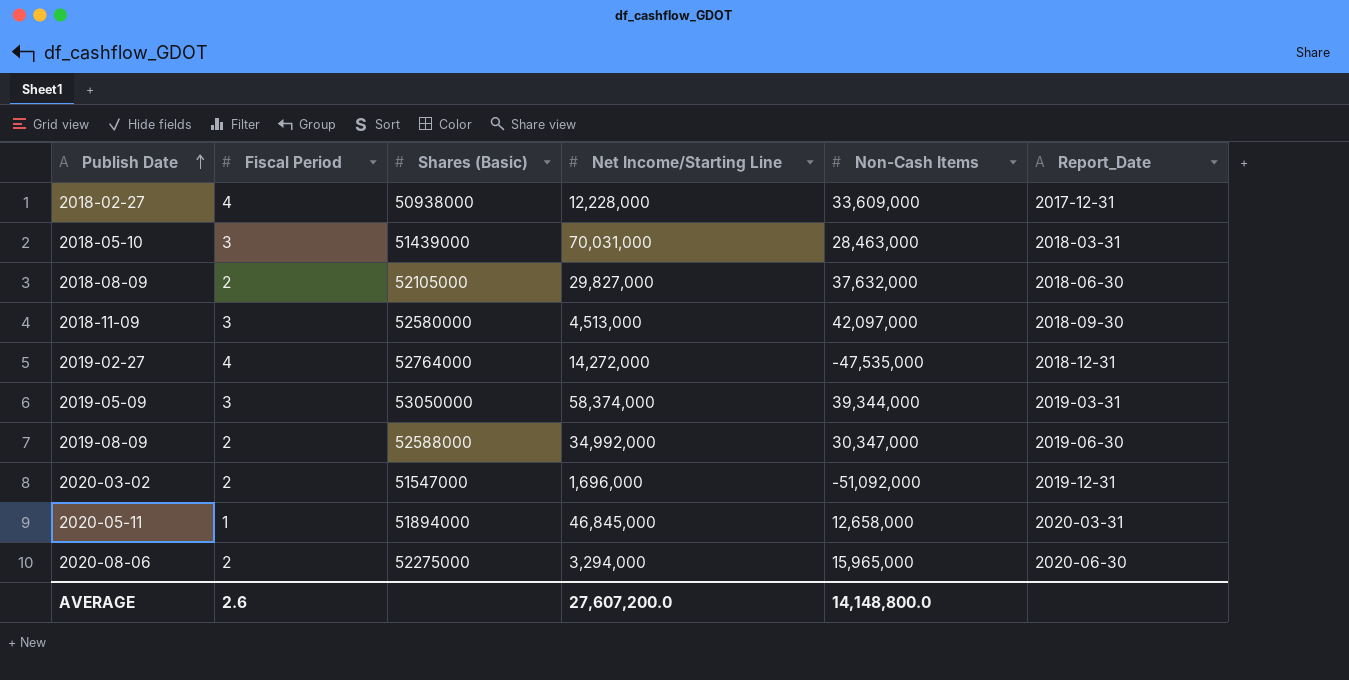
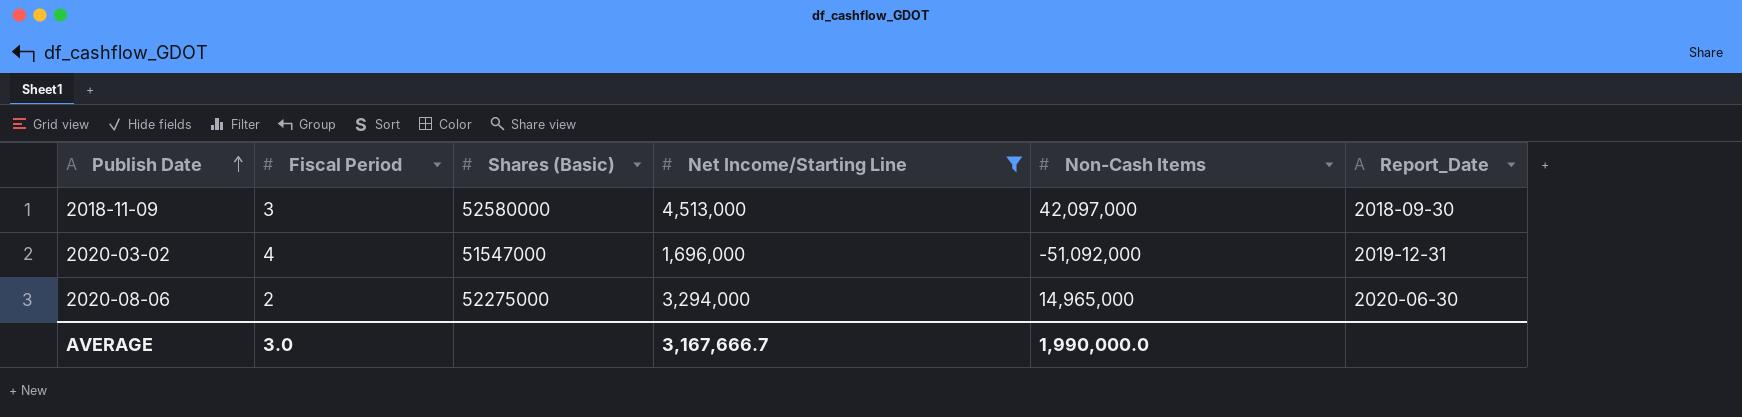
filter: none -> Net Income/Starting Line <= 4,513,000
2020-03-02 | Fiscal Period: 2 -> 4
2020-08-06 | Non-Cash Items: 15,965,000 -> 14,965,000
AVERAGE | Fiscal Period: 2.6 -> 3.0
AVERAGE | Net Income/Starting Line: 27,607,200.0 -> 3,167,666.7
AVERAGE | Non-Cash Items: 14,148,800.0 -> 1,990,000.0

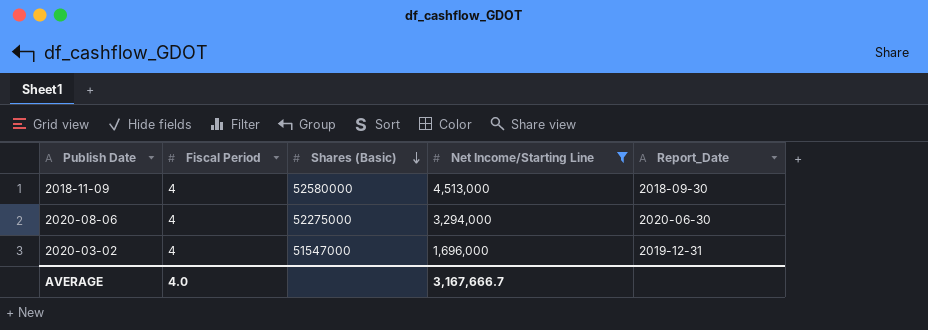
row order: Publish Date ascending -> Shares (Basic) descending
column Non-Cash Items | position: 5 -> none
2018-11-09 | Fiscal Period: 3 -> 4
2020-08-06 | Fiscal Period: 2 -> 4
AVERAGE | Fiscal Period: 3.0 -> 4.0

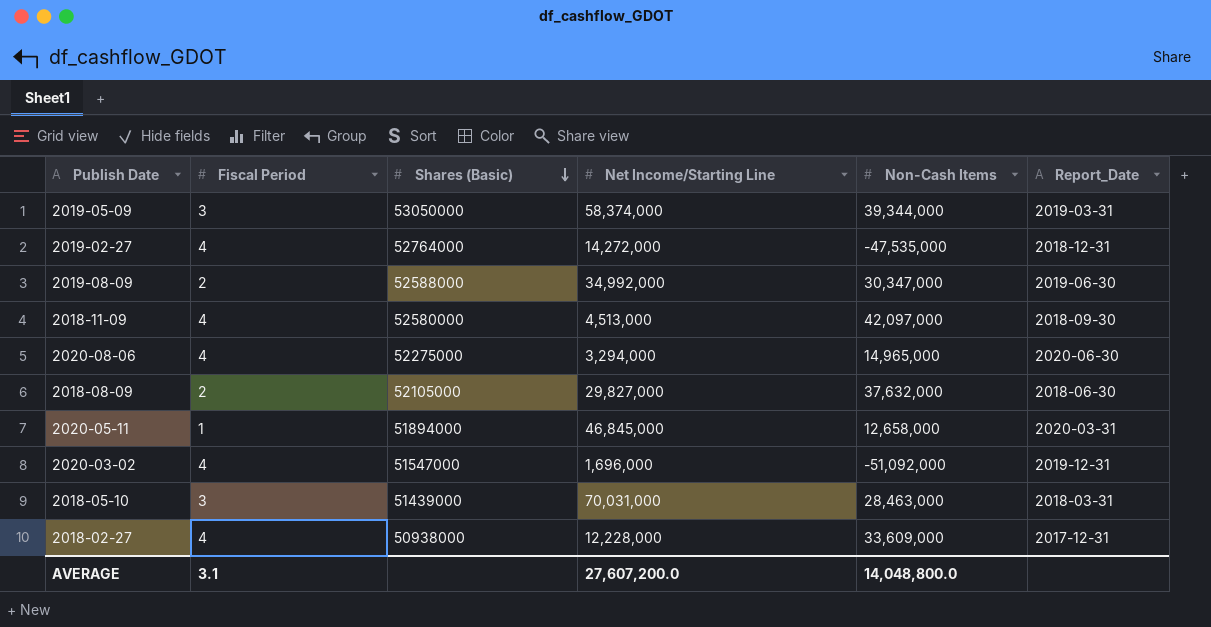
filter: Net Income/Starting Line <= 4,513,000 -> none
column Non-Cash Items | position: none -> 5
AVERAGE | Fiscal Period: 4.0 -> 3.1
AVERAGE | Net Income/Starting Line: 3,167,666.7 -> 27,607,200.0

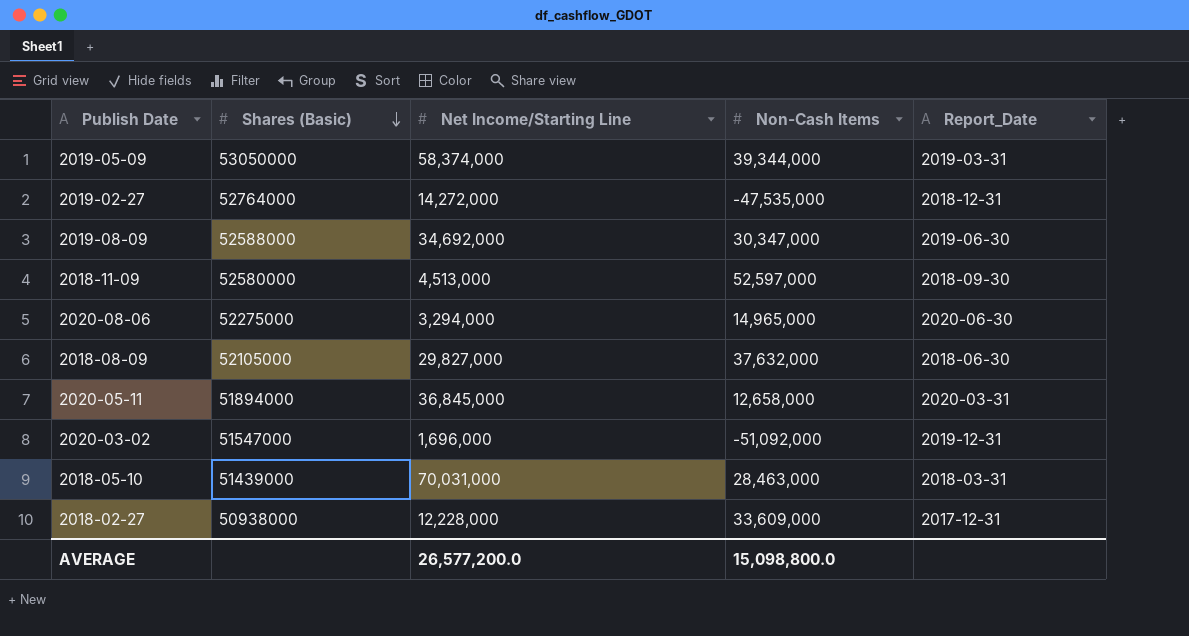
column Fiscal Period | position: 2 -> none
2019-08-09 | Net Income/Starting Line: 34,992,000 -> 34,692,000
2018-11-09 | Non-Cash Items: 42,097,000 -> 52,597,000
2020-05-11 | Net Income/Starting Line: 46,845,000 -> 36,845,000
AVERAGE | Net Income/Starting Line: 27,607,200.0 -> 26,577,200.0
AVERAGE | Non-Cash Items: 14,048,800.0 -> 15,098,800.0

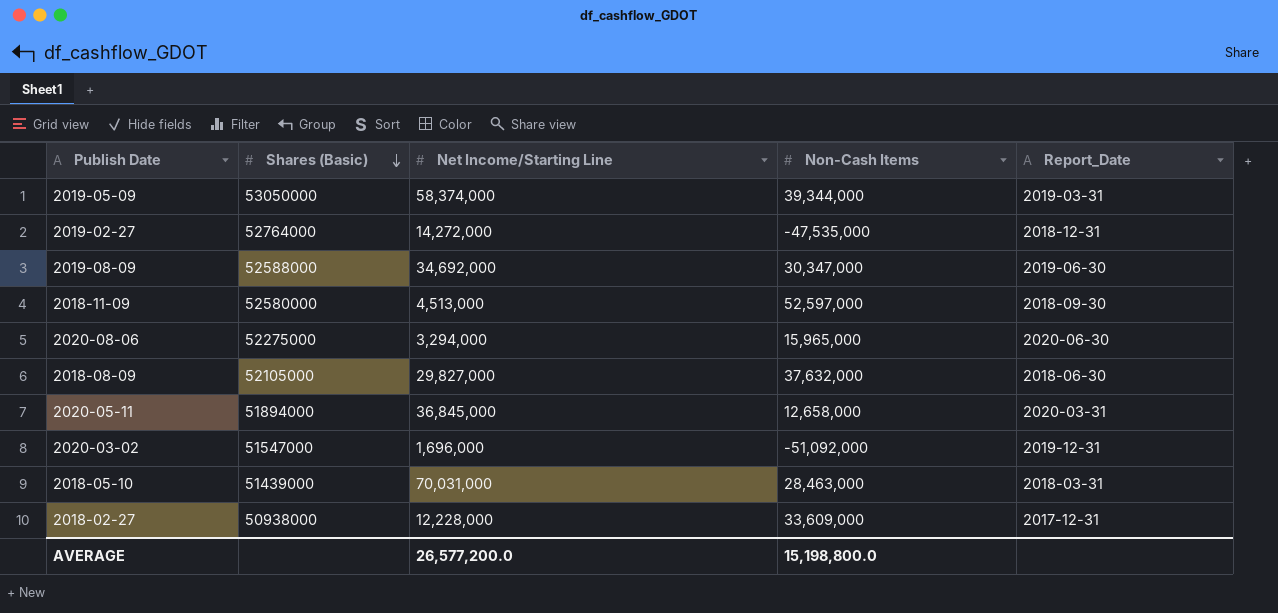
2020-08-06 | Non-Cash Items: 14,965,000 -> 15,965,000
AVERAGE | Non-Cash Items: 15,098,800.0 -> 15,198,800.0

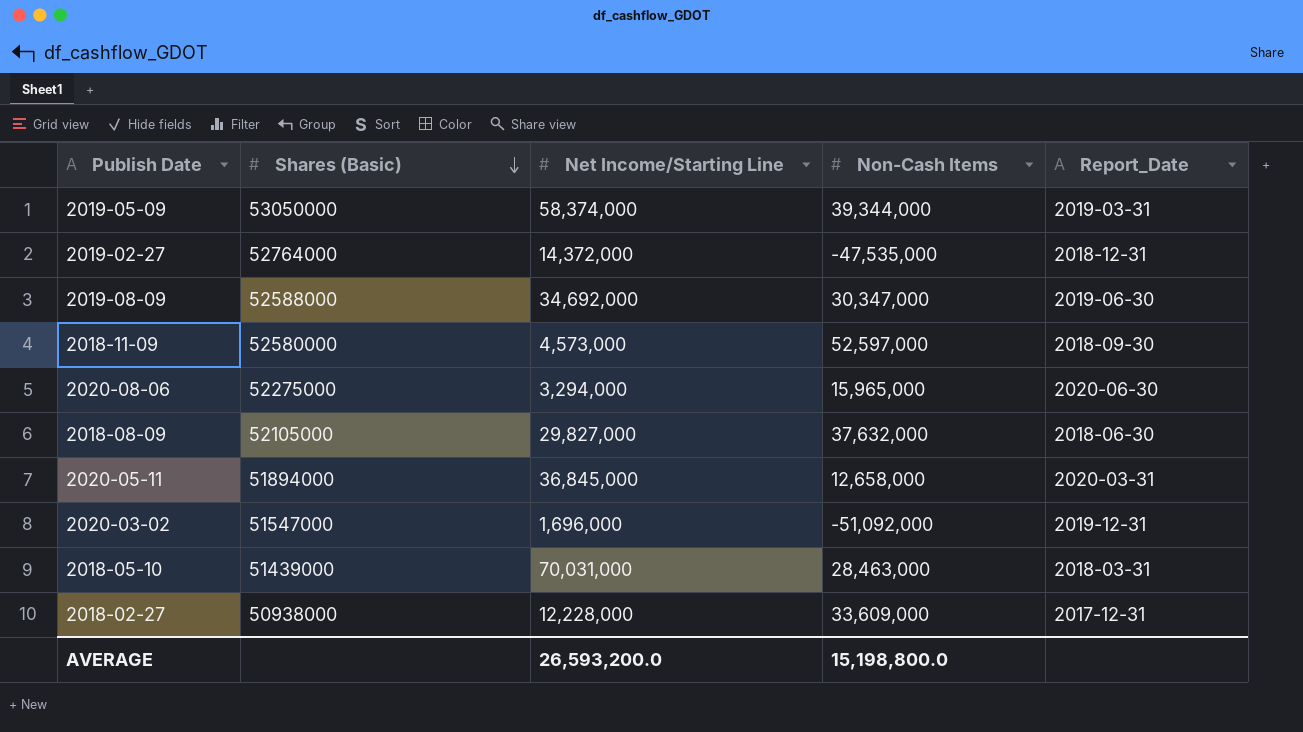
2019-02-27 | Net Income/Starting Line: 14,272,000 -> 14,372,000
2018-11-09 | Net Income/Starting Line: 4,513,000 -> 4,573,000
AVERAGE | Net Income/Starting Line: 26,577,200.0 -> 26,593,200.0

